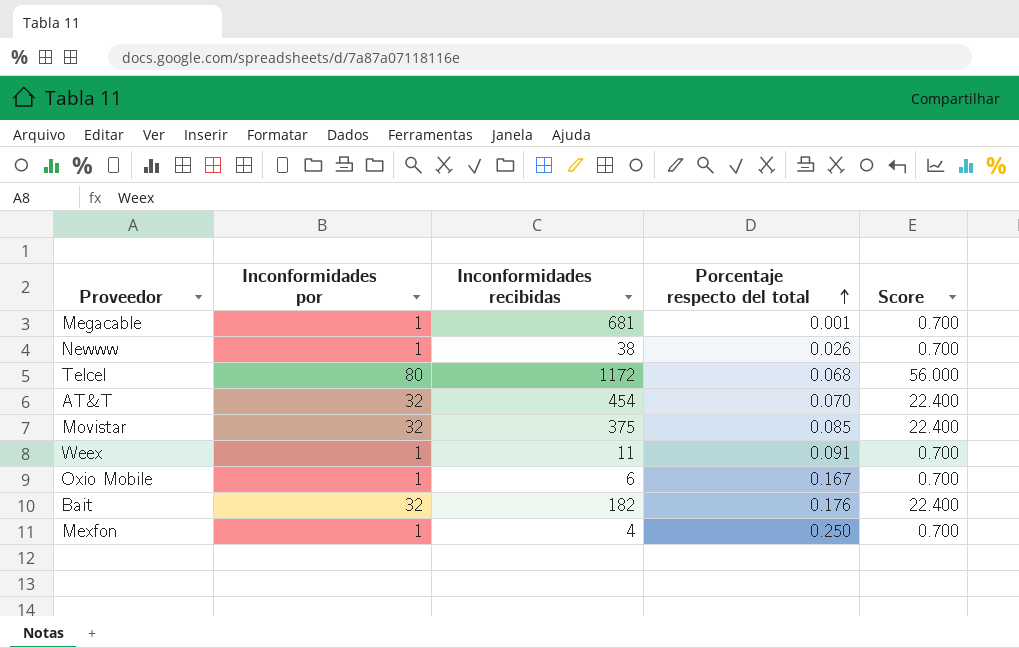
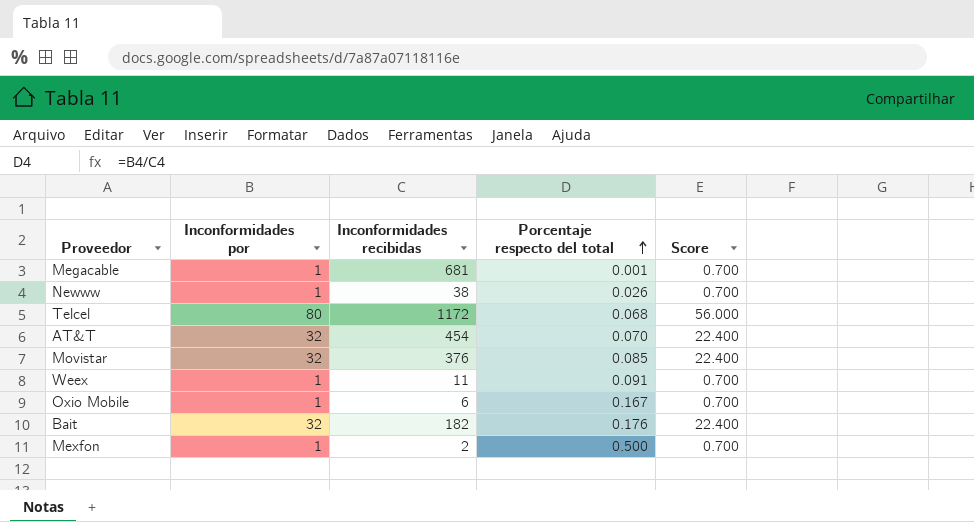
Movistar | Inconformidades recibidas: 375 -> 376
Mexfon | Inconformidades recibidas: 4 -> 2
Mexfon | Porcentaje respecto del total: 0.250 -> 0.500

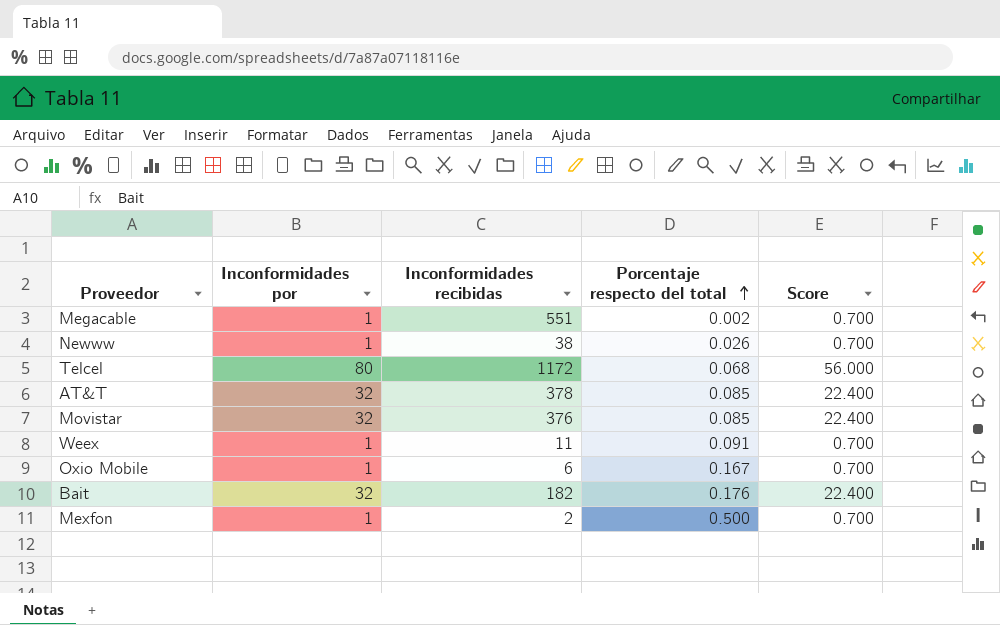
Megacable | Inconformidades recibidas: 681 -> 551
Megacable | Porcentaje respecto del total: 0.001 -> 0.002
AT&T | Inconformidades recibidas: 454 -> 378
AT&T | Porcentaje respecto del total: 0.070 -> 0.085

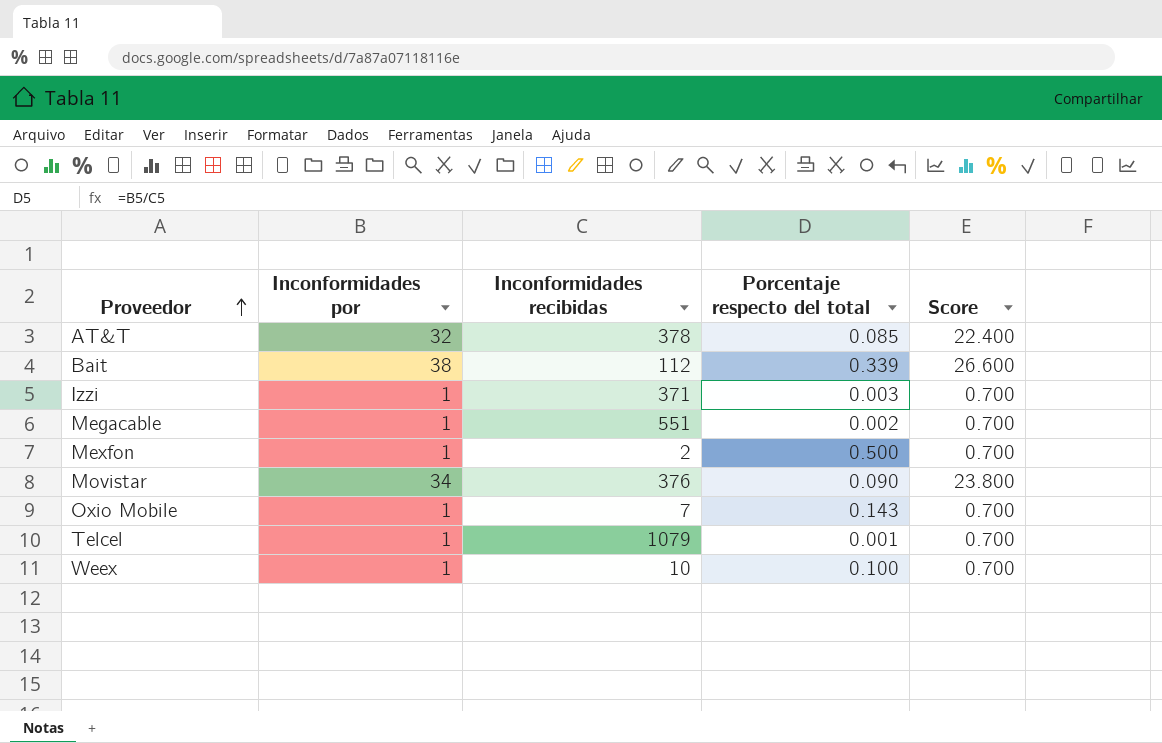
row order: Porcentaje respecto del total ascending -> Proveedor ascending
row Newww: 1 | 38 | 0.026 | 0.700 -> none
Bait | Inconformidades por: 32 -> 38
Bait | Inconformidades recibidas: 182 -> 112
Bait | Porcentaje respecto del total: 0.176 -> 0.339
Bait | Score: 22.400 -> 26.600
row Izzi: none -> 1 | 371 | 0.003 | 0.700
Movistar | Inconformidades por: 32 -> 34
Movistar | Porcentaje respecto del total: 0.085 -> 0.090
Movistar | Score: 22.400 -> 23.800
Oxio Mobile | Inconformidades recibidas: 6 -> 7
Oxio Mobile | Porcentaje respecto del total: 0.167 -> 0.143
Telcel | Inconformidades por: 80 -> 1
Telcel | Inconformidades recibidas: 1172 -> 1079
Telcel | Porcentaje respecto del total: 0.068 -> 0.001
Telcel | Score: 56.000 -> 0.700
Weex | Inconformidades recibidas: 11 -> 10
Weex | Porcentaje respecto del total: 0.091 -> 0.100

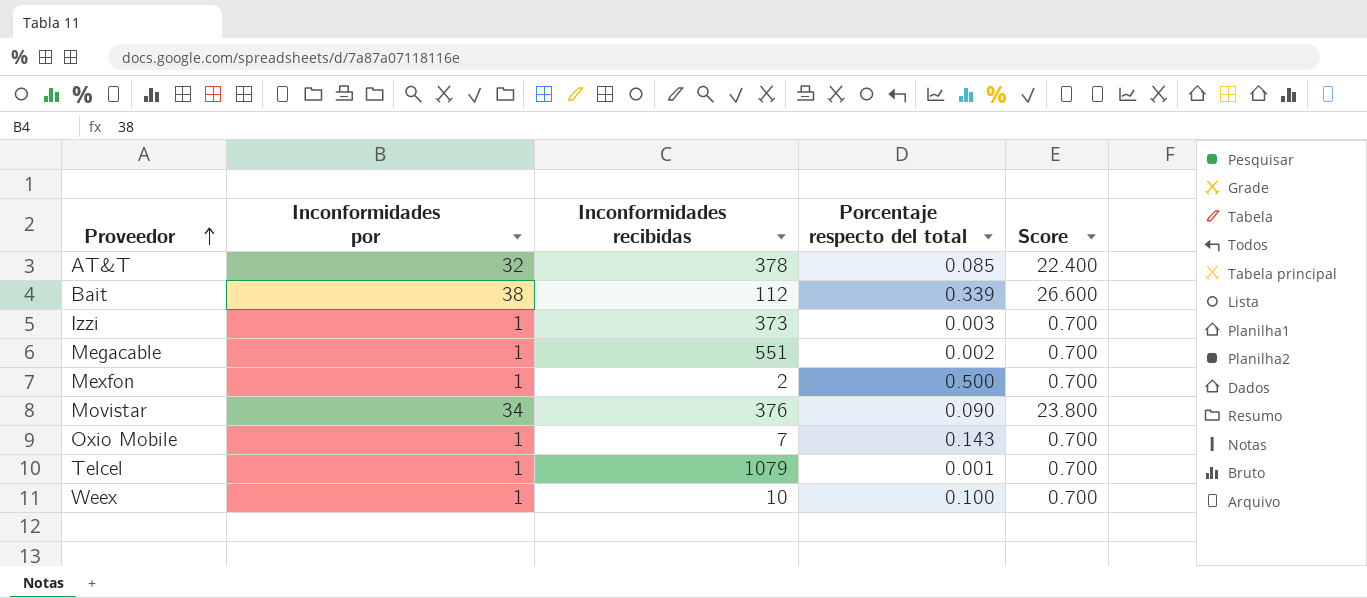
Izzi | Inconformidades recibidas: 371 -> 373

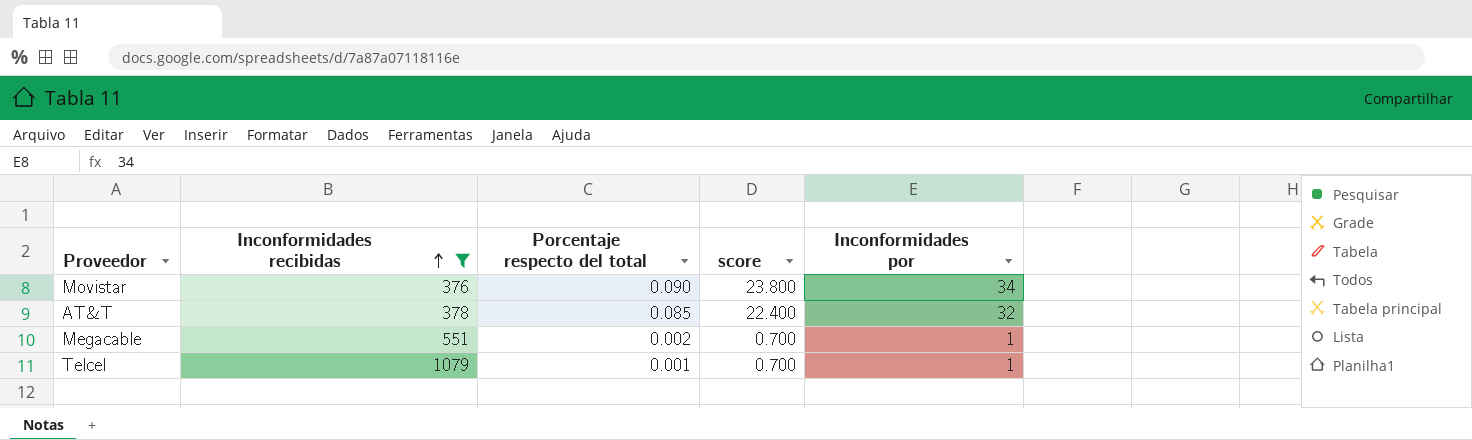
filter: none -> Inconformidades recibidas >= 376
row order: Proveedor ascending -> Inconformidades recibidas ascending
column name: Score -> score
column Inconformidades por | position: 2 -> 5

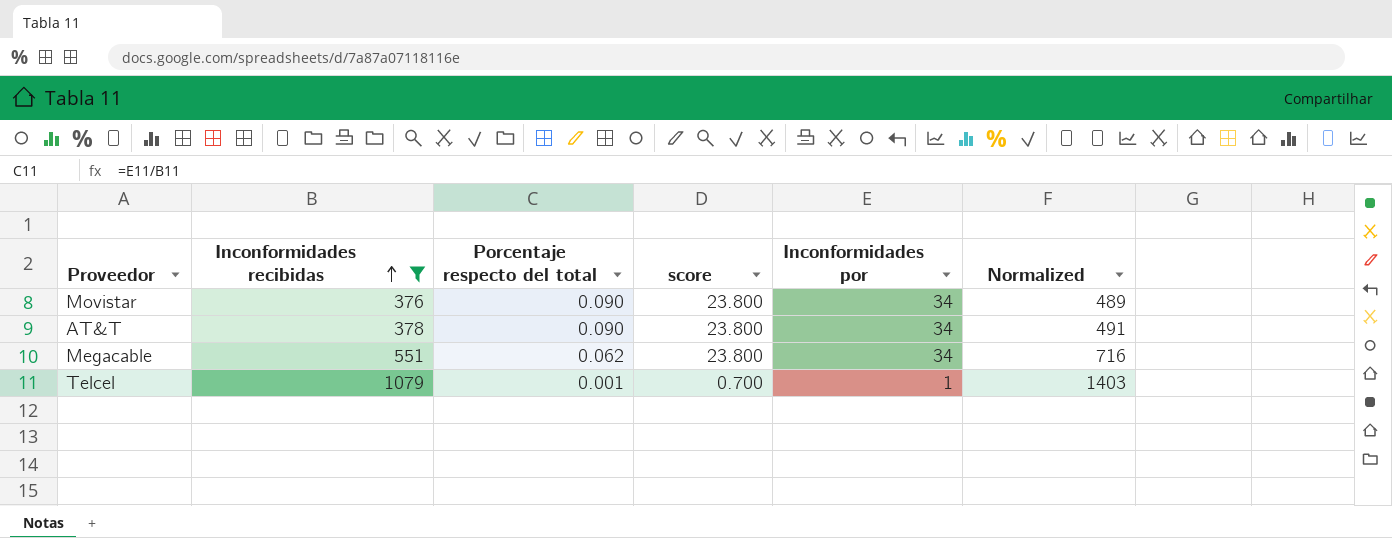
column Normalized | formula: none -> [Inconformidades recibidas] * 1.3
AT&T | Porcentaje respecto del total: 0.085 -> 0.090
AT&T | score: 22.400 -> 23.800
AT&T | Inconformidades por: 32 -> 34
Megacable | Porcentaje respecto del total: 0.002 -> 0.062
Megacable | score: 0.700 -> 23.800
Megacable | Inconformidades por: 1 -> 34

